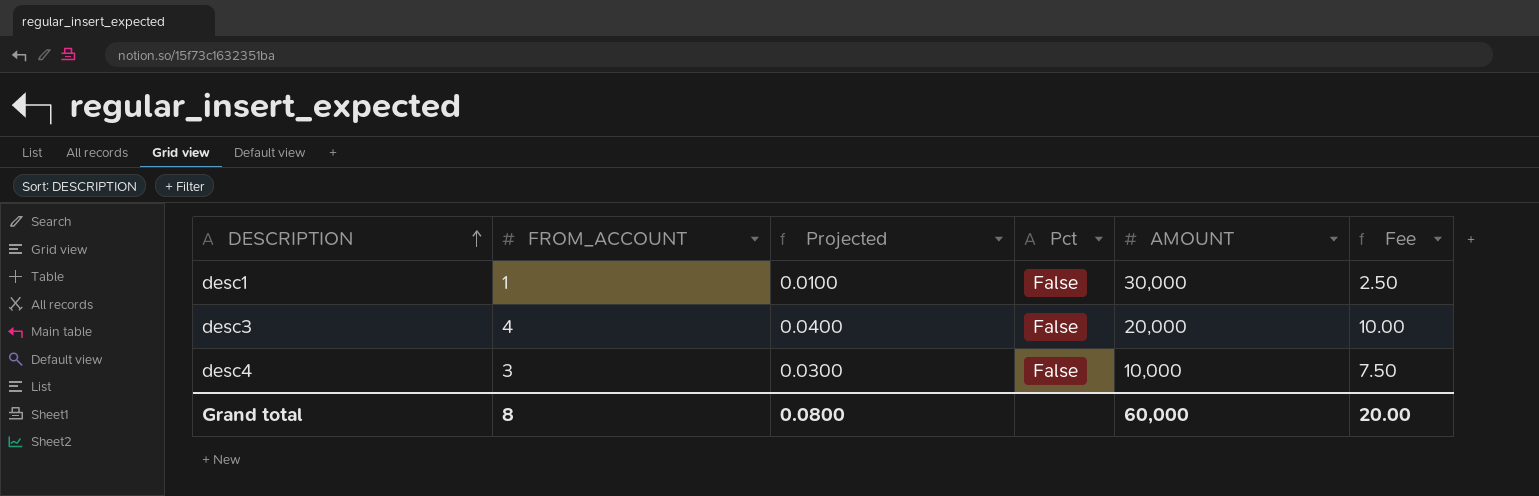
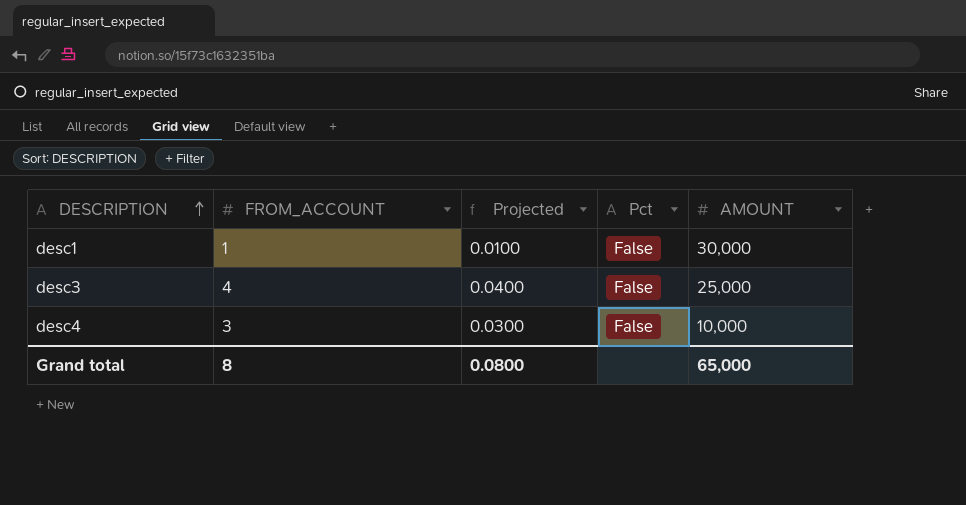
column Fee | formula: [FROM_ACCOUNT] * 2.5 -> none
desc3 | AMOUNT: 20,000 -> 25,000
Grand total | AMOUNT: 60,000 -> 65,000

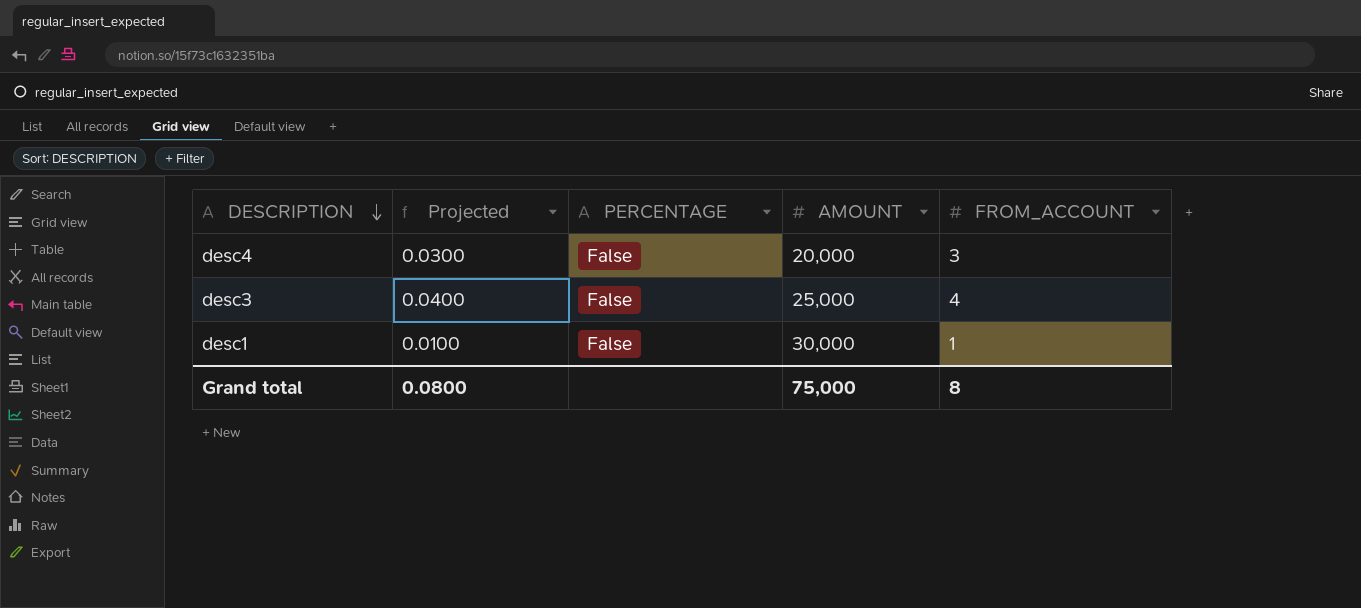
row order: DESCRIPTION ascending -> DESCRIPTION descending
column name: Pct -> PERCENTAGE
column FROM_ACCOUNT | position: 2 -> 5
desc4 | AMOUNT: 10,000 -> 20,000
Grand total | AMOUNT: 65,000 -> 75,000

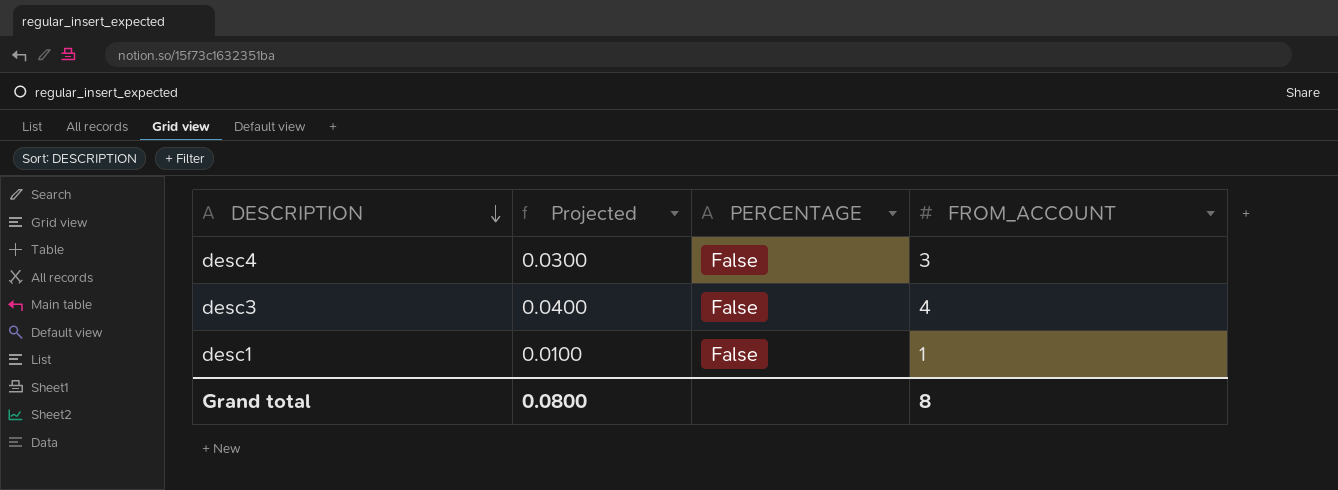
column AMOUNT | position: 4 -> none

